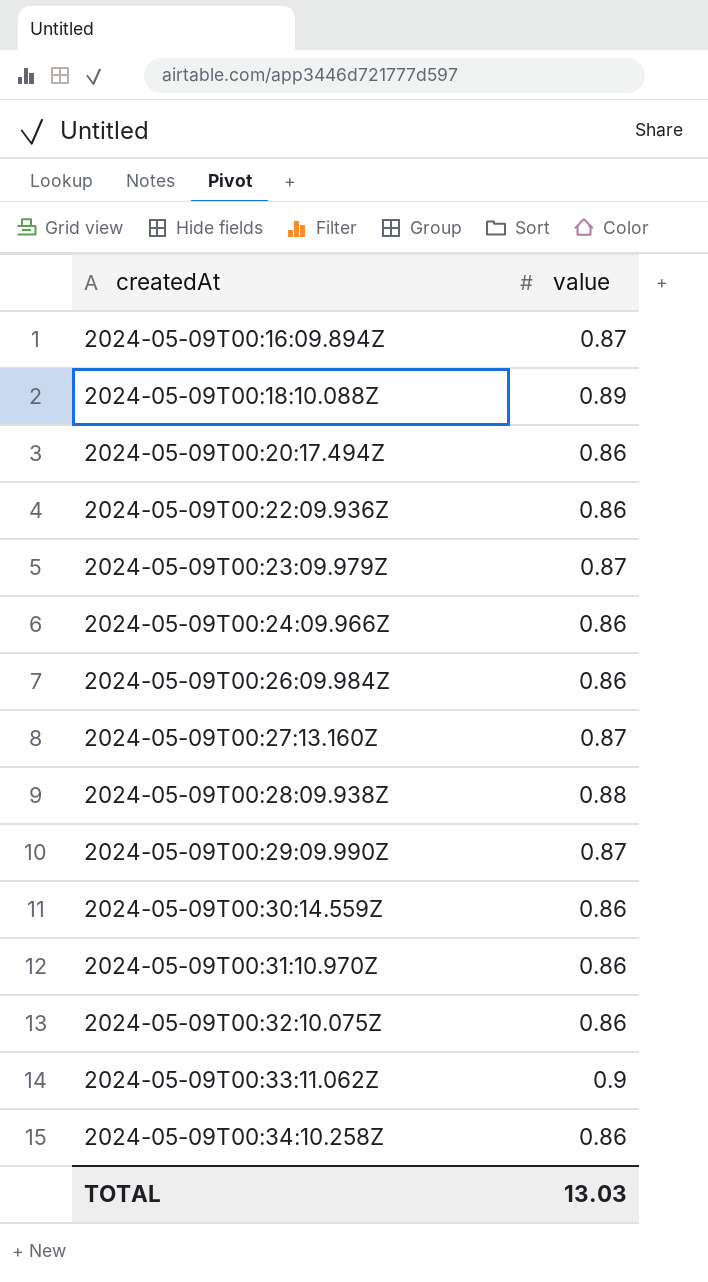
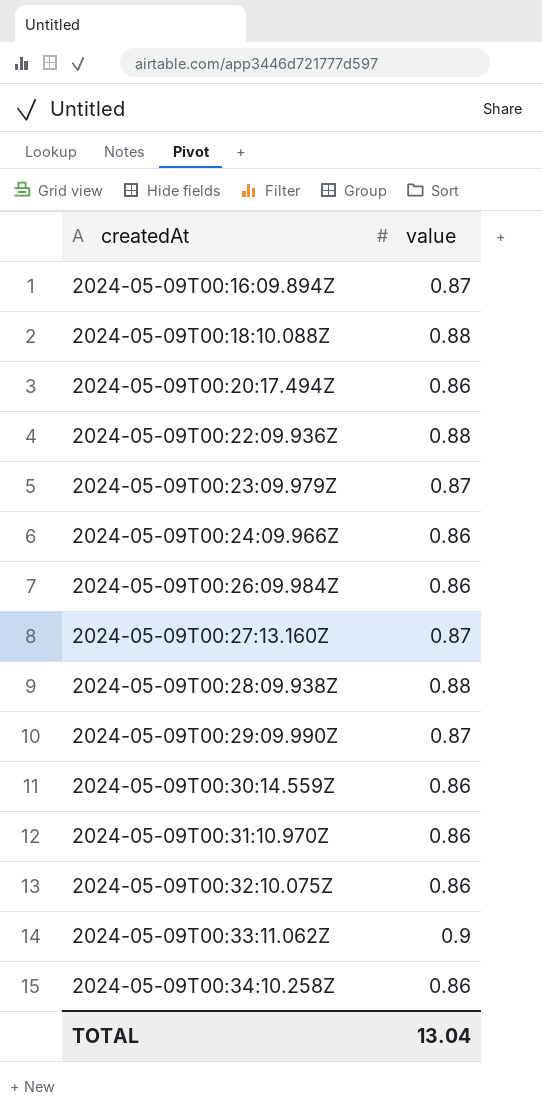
2024-05-09T00:18:10.088Z | value: 0.89 -> 0.88
2024-05-09T00:22:09.936Z | value: 0.86 -> 0.88
TOTAL | value: 13.03 -> 13.04

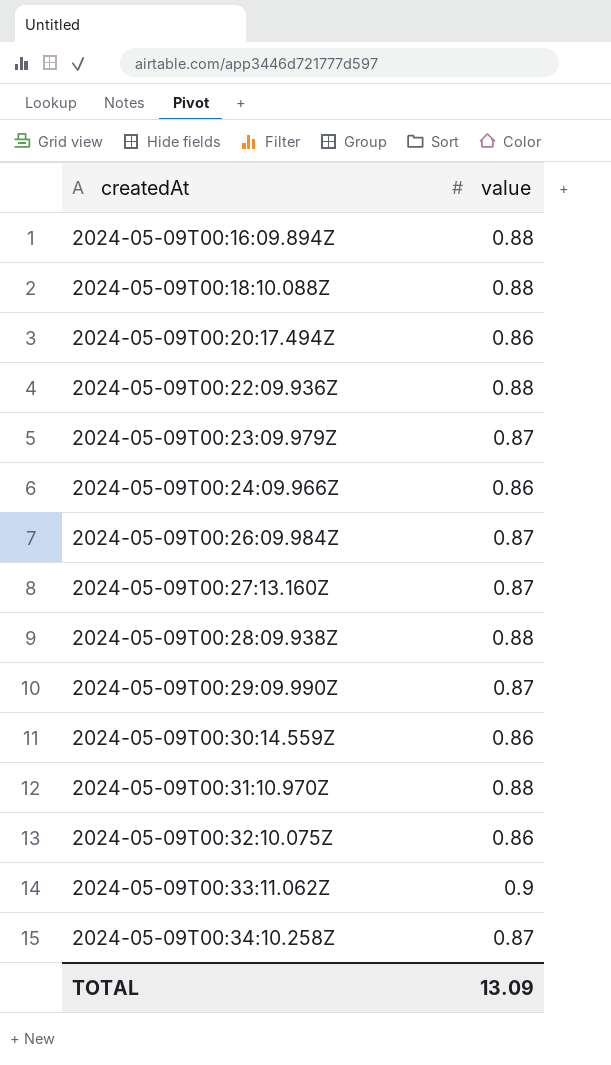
2024-05-09T00:16:09.894Z | value: 0.87 -> 0.88
2024-05-09T00:26:09.984Z | value: 0.86 -> 0.87
2024-05-09T00:31:10.970Z | value: 0.86 -> 0.88
2024-05-09T00:34:10.258Z | value: 0.86 -> 0.87
TOTAL | value: 13.04 -> 13.09

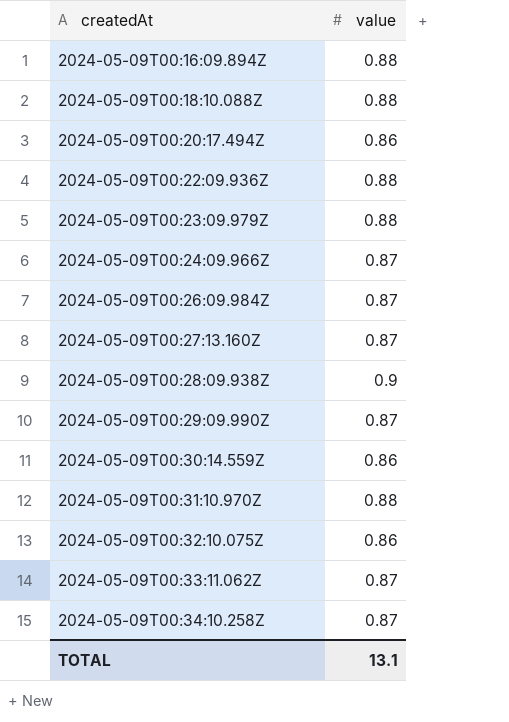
2024-05-09T00:23:09.979Z | value: 0.87 -> 0.88
2024-05-09T00:24:09.966Z | value: 0.86 -> 0.87
2024-05-09T00:28:09.938Z | value: 0.88 -> 0.9
2024-05-09T00:33:11.062Z | value: 0.9 -> 0.87
TOTAL | value: 13.09 -> 13.1

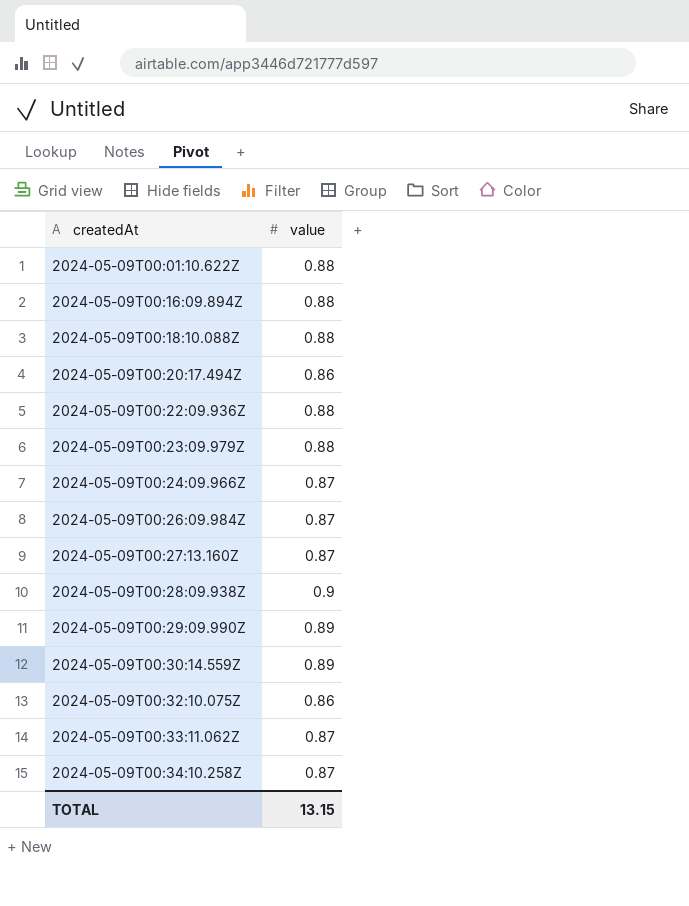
row 2024-05-09T00:31:10.970Z: 0.88 -> none
row 2024-05-09T00:01:10.622Z: none -> 0.88
2024-05-09T00:29:09.990Z | value: 0.87 -> 0.89
2024-05-09T00:30:14.559Z | value: 0.86 -> 0.89
TOTAL | value: 13.1 -> 13.15

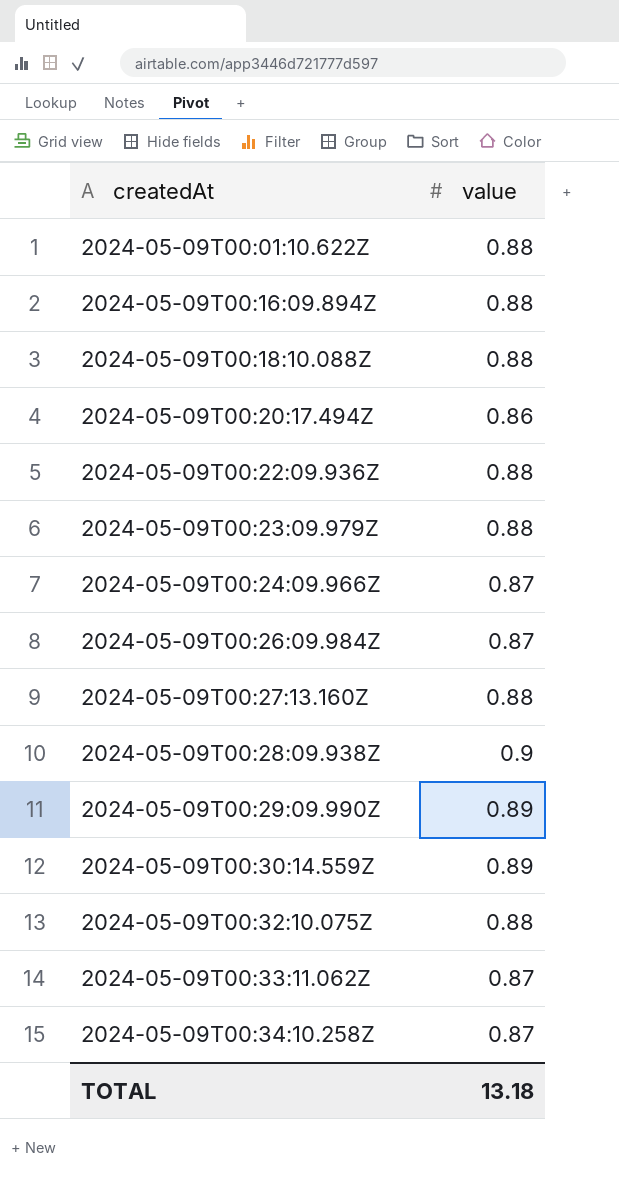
2024-05-09T00:27:13.160Z | value: 0.87 -> 0.88
2024-05-09T00:32:10.075Z | value: 0.86 -> 0.88
TOTAL | value: 13.15 -> 13.18

